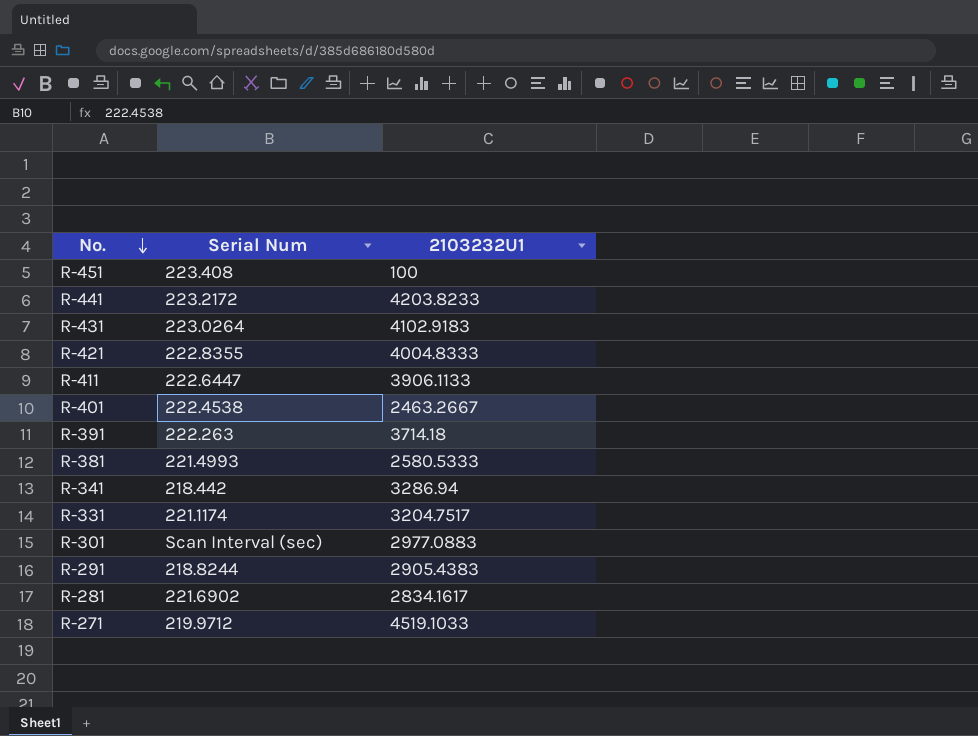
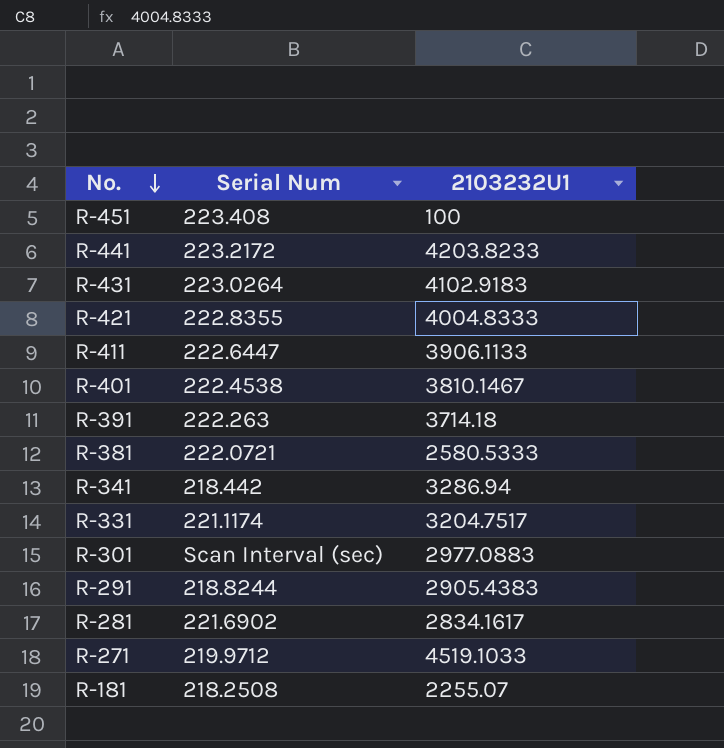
R-401 | 2103232U1: 2463.2667 -> 3810.1467
R-381 | Serial Num: 221.4993 -> 222.0721
row R-181: none -> 218.2508 | 2255.07

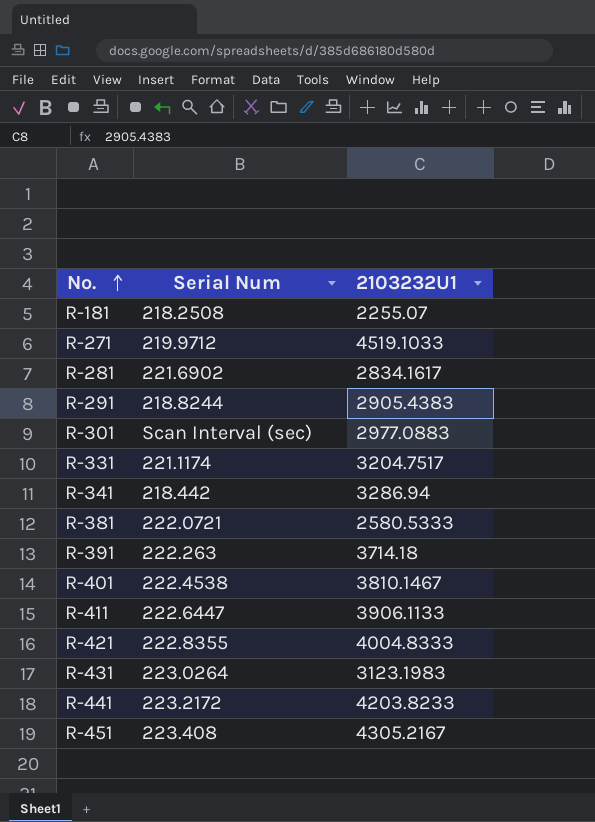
row order: No. descending -> No. ascending
R-431 | 2103232U1: 4102.9183 -> 3123.1983
R-451 | 2103232U1: 100 -> 4305.2167

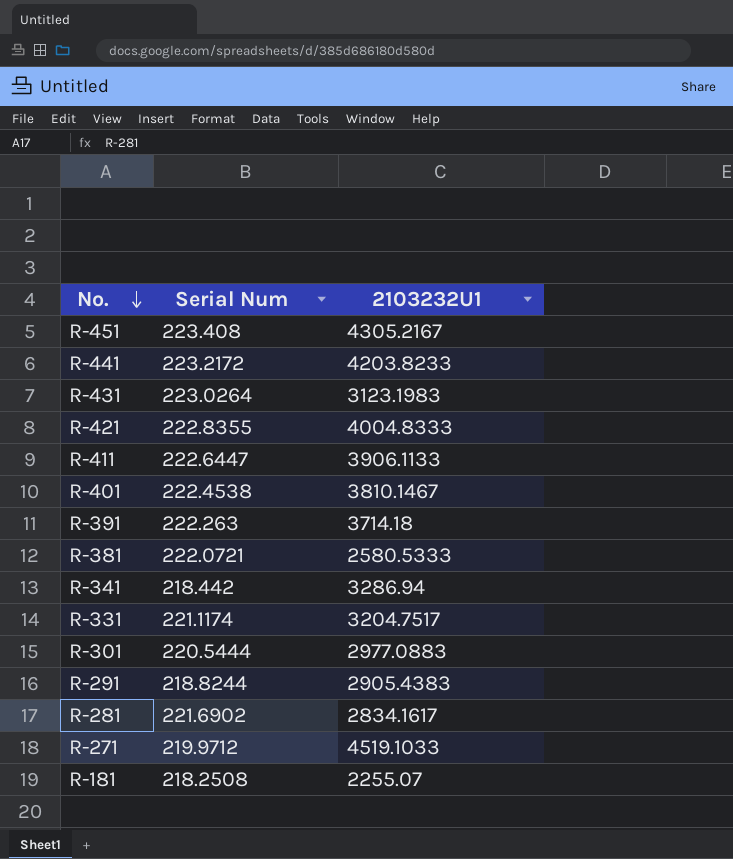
row order: No. ascending -> No. descending
R-301 | Serial Num: Scan Interval (sec) -> 220.5444

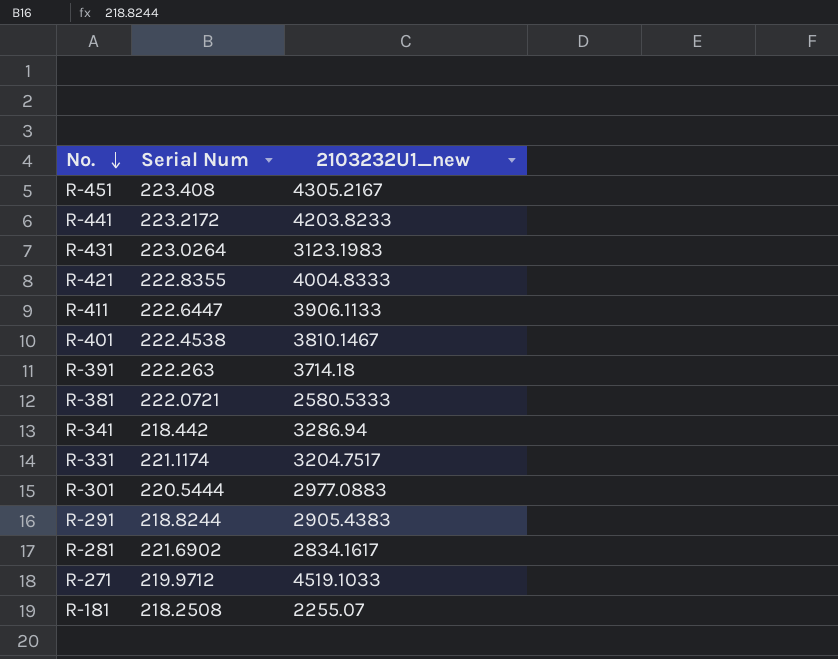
column name: 2103232U1 -> 2103232U1_new

